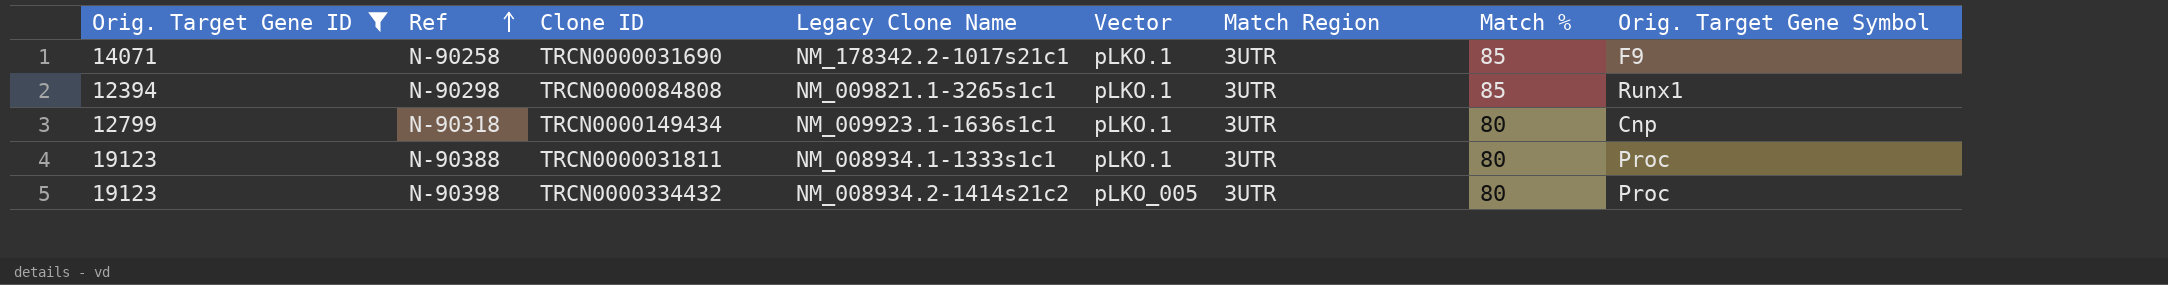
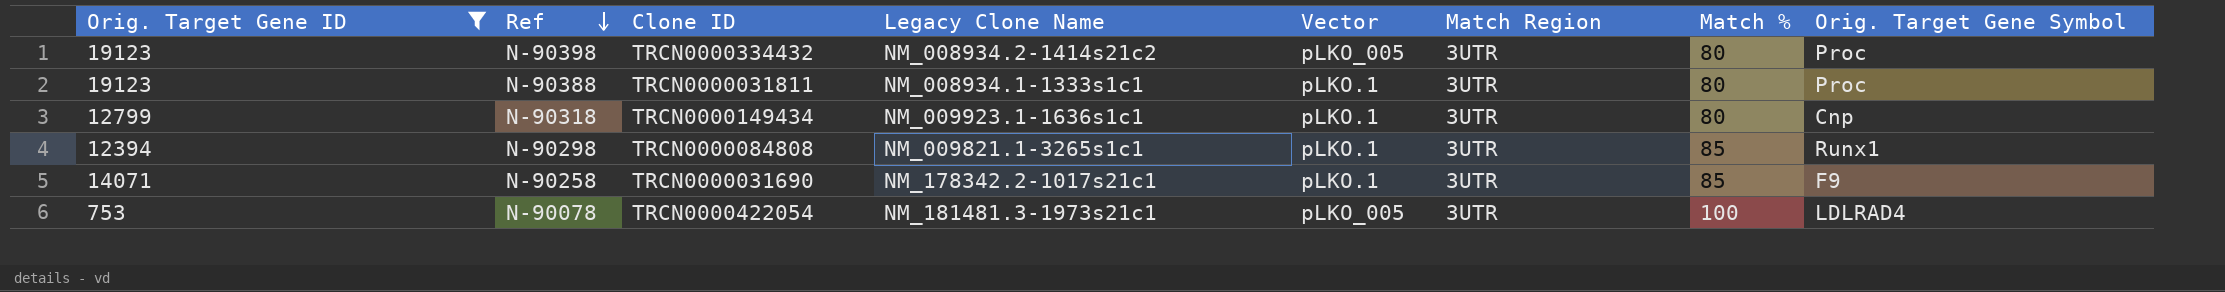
row order: Ref ascending -> Ref descending
row N-90078: none -> 753 | TRCN0000422054 | NM_181481.3-1973s21c1 | pLKO_005 | 3UTR | 100 | LDLRAD4

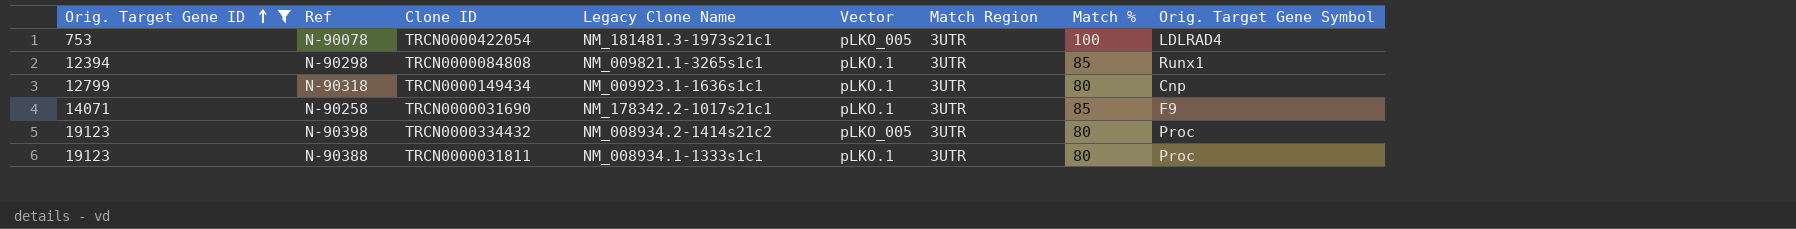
row order: Ref descending -> Orig. Target Gene ID ascending

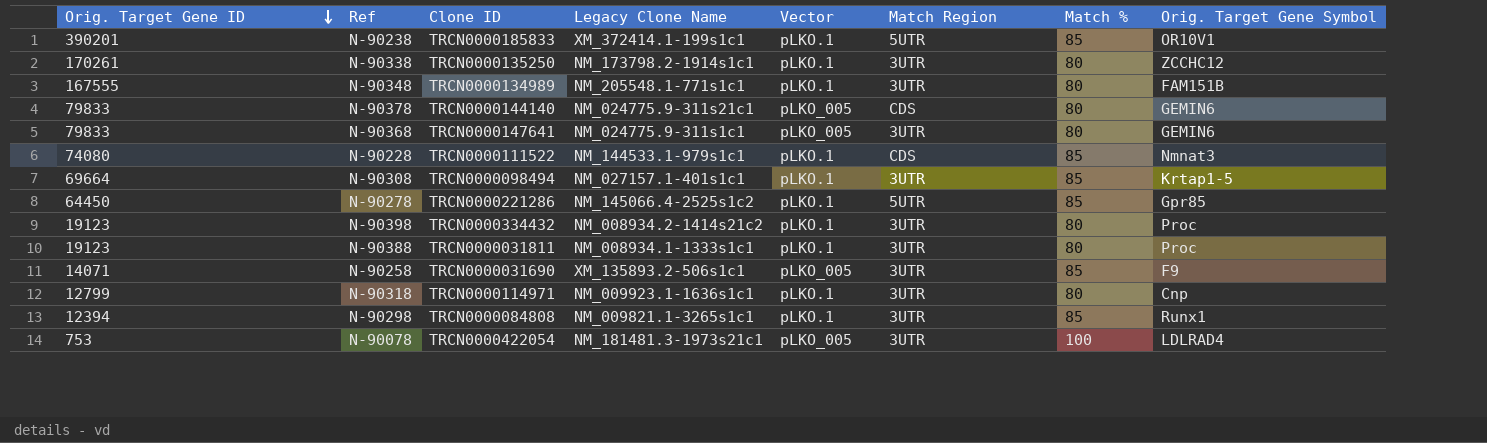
filter: Orig. Target Gene ID <= 19123 -> none
row order: Orig. Target Gene ID ascending -> Orig. Target Gene ID descending
N-90398 | Vector: pLKO_005 -> pLKO.1
N-90258 | Legacy Clone Name: NM_178342.2-1017s21c1 -> XM_135893.2-506s1c1
N-90258 | Vector: pLKO.1 -> pLKO_005
N-90318 | Clone ID: TRCN0000149434 -> TRCN0000114971

